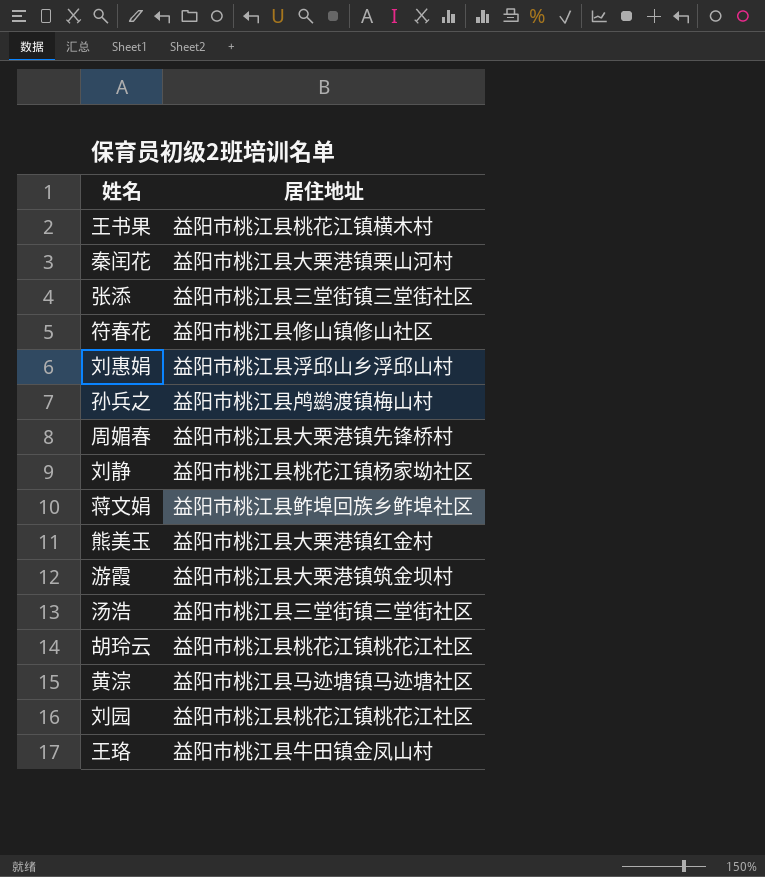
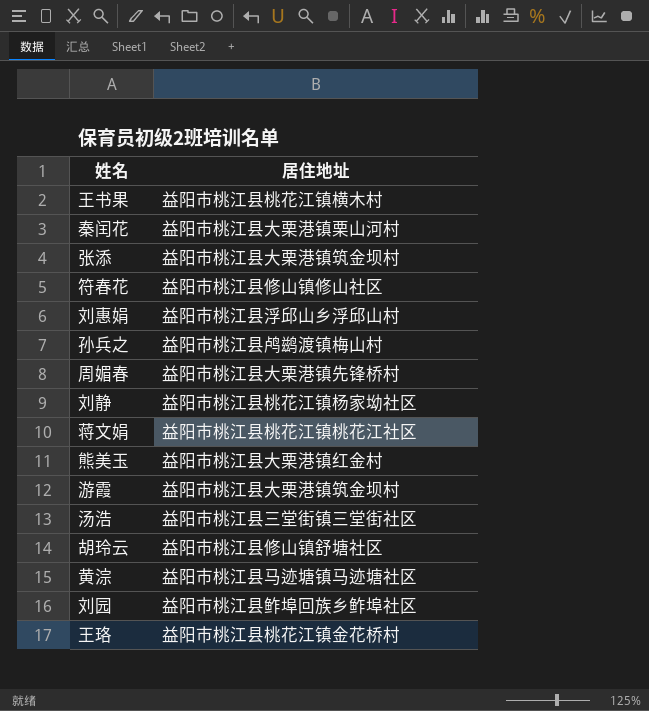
张添 | 居住地址: 益阳市桃江县三堂街镇三堂街社区 -> 益阳市桃江县大栗港镇筑金坝村
蒋文娟 | 居住地址: 益阳市桃江县鲊埠回族乡鲊埠社区 -> 益阳市桃江县桃花江镇桃花江社区
胡玲云 | 居住地址: 益阳市桃江县桃花江镇桃花江社区 -> 益阳市桃江县修山镇舒塘社区
刘园 | 居住地址: 益阳市桃江县桃花江镇桃花江社区 -> 益阳市桃江县鲊埠回族乡鲊埠社区
王珞 | 居住地址: 益阳市桃江县牛田镇金凤山村 -> 益阳市桃江县桃花江镇金花桥村

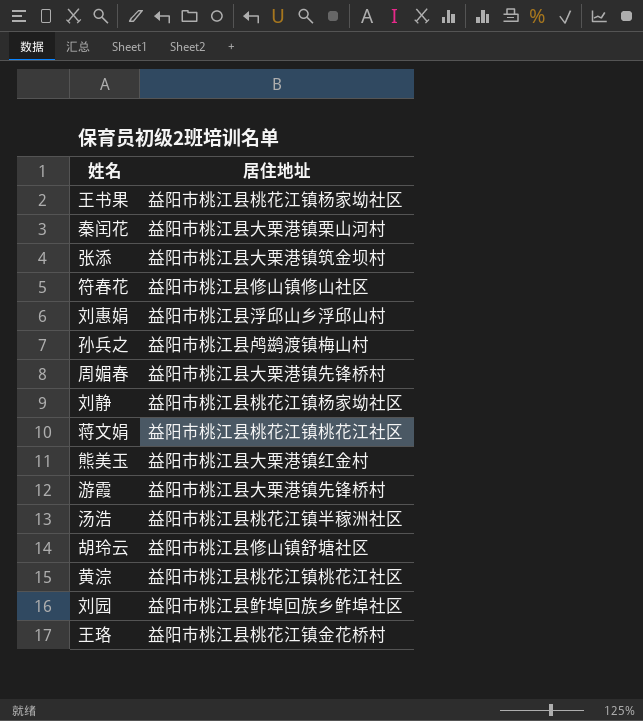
王书果 | 居住地址: 益阳市桃江县桃花江镇横木村 -> 益阳市桃江县桃花江镇杨家坳社区
游霞 | 居住地址: 益阳市桃江县大栗港镇筑金坝村 -> 益阳市桃江县大栗港镇先锋桥村
汤浩 | 居住地址: 益阳市桃江县三堂街镇三堂街社区 -> 益阳市桃江县桃花江镇半稼洲社区
黄淙 | 居住地址: 益阳市桃江县马迹塘镇马迹塘社区 -> 益阳市桃江县桃花江镇桃花江社区

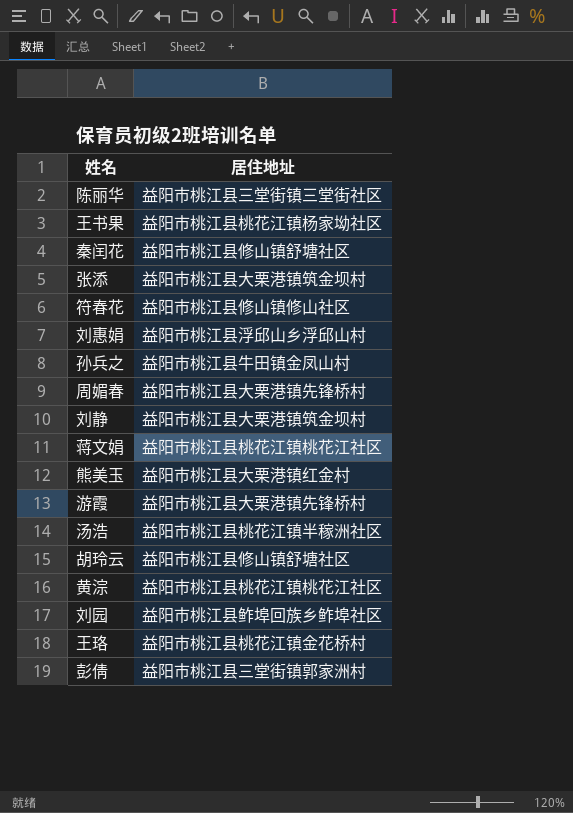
row 陈丽华: none -> 益阳市桃江县三堂街镇三堂街社区
秦闰花 | 居住地址: 益阳市桃江县大栗港镇栗山河村 -> 益阳市桃江县修山镇舒塘社区
孙兵之 | 居住地址: 益阳市桃江县鸬鹚渡镇梅山村 -> 益阳市桃江县牛田镇金凤山村
刘静 | 居住地址: 益阳市桃江县桃花江镇杨家坳社区 -> 益阳市桃江县大栗港镇筑金坝村
row 彭倩: none -> 益阳市桃江县三堂街镇郭家洲村

